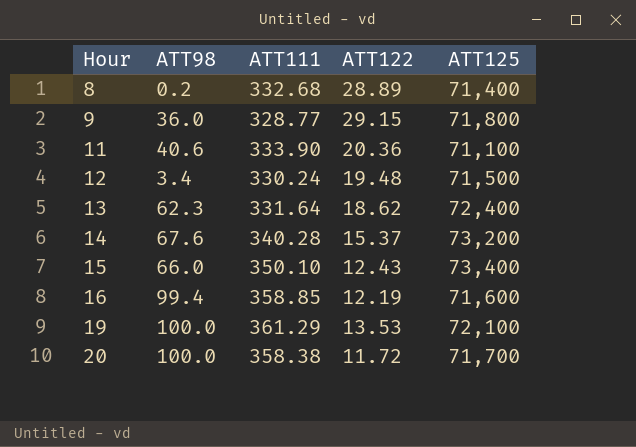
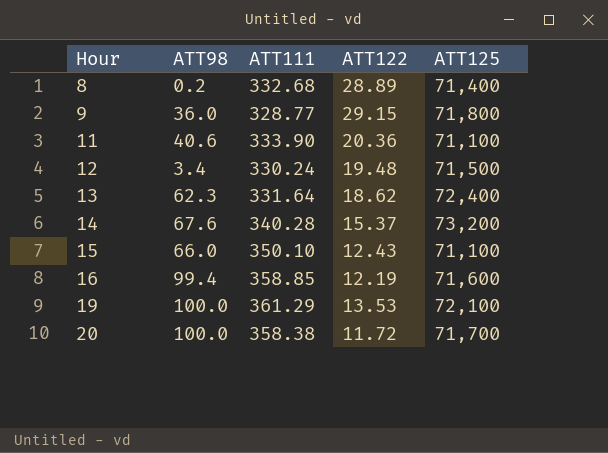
15 | ATT125: 73,400 -> 71,100

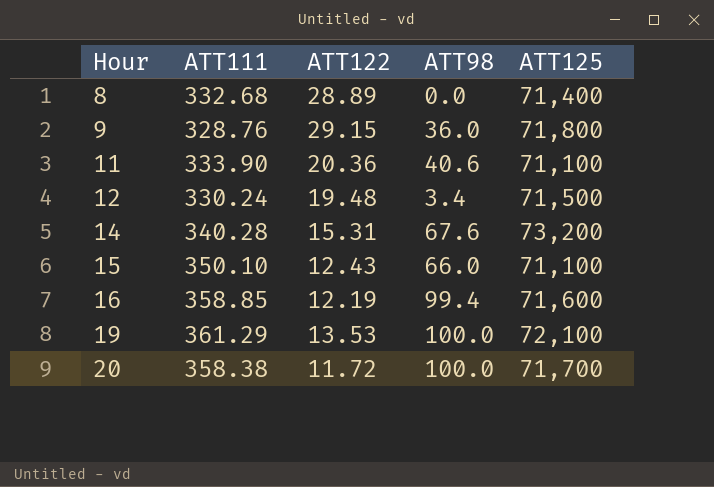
column ATT98 | position: 2 -> 4
row 13: 62.3 | 331.64 | 18.62 | 72,400 -> none
8 | ATT98: 0.2 -> 0.0
9 | ATT111: 328.77 -> 328.76
14 | ATT122: 15.37 -> 15.31

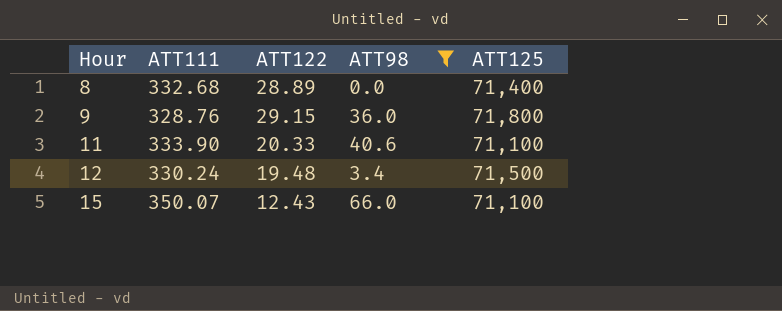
filter: none -> ATT98 <= 66.0
11 | ATT122: 20.36 -> 20.33
15 | ATT111: 350.10 -> 350.07

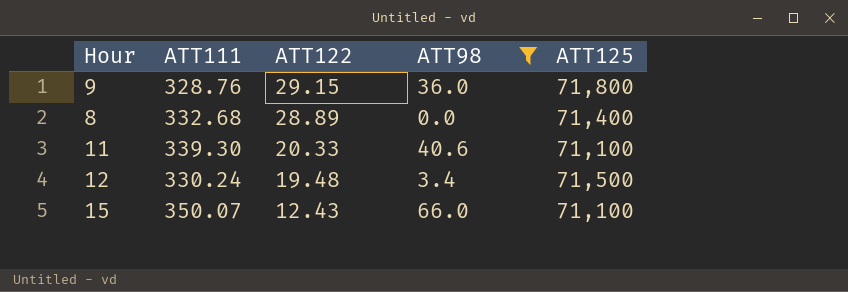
row order: Hour ascending -> ATT122 descending
11 | ATT111: 333.90 -> 339.30

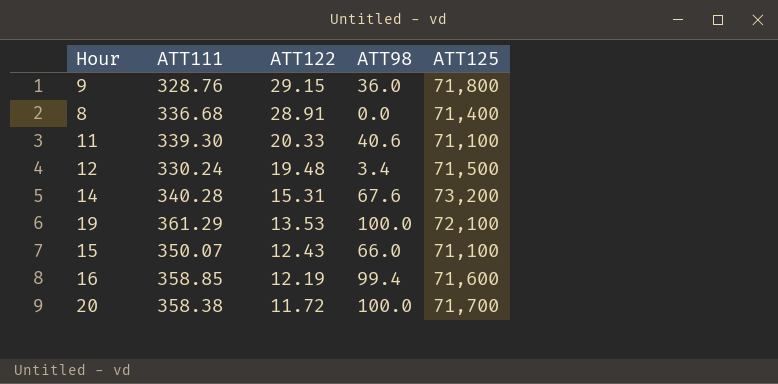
filter: ATT98 <= 66.0 -> none
8 | ATT111: 332.68 -> 336.68
8 | ATT122: 28.89 -> 28.91

